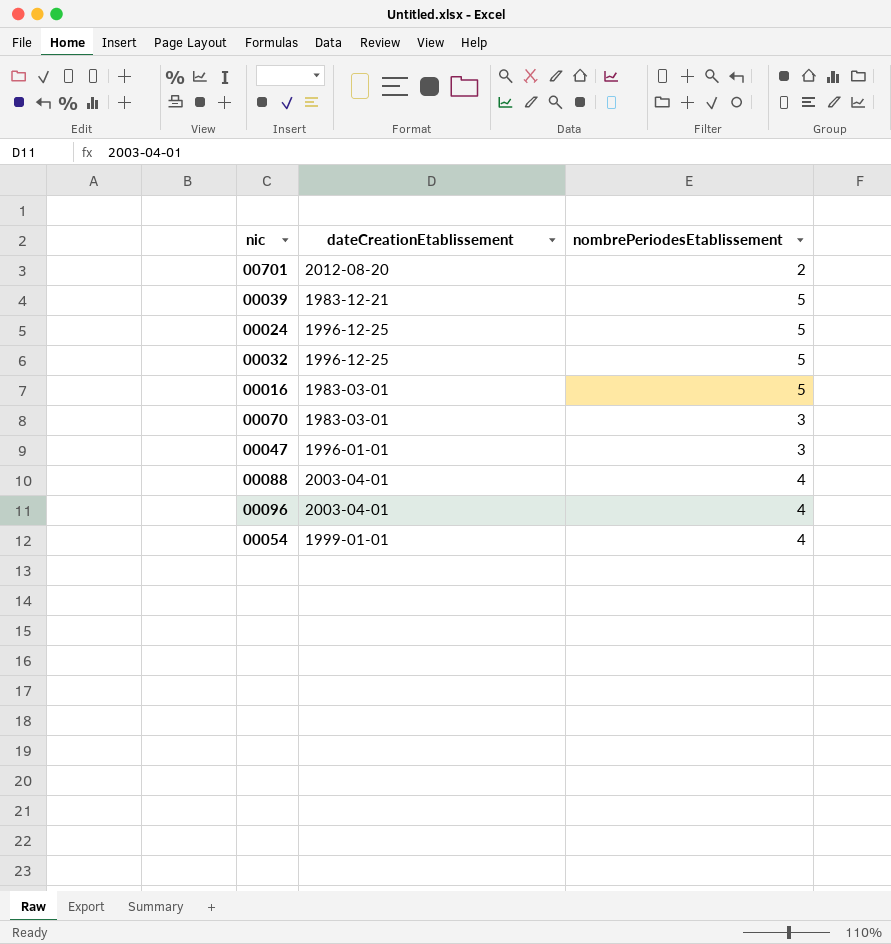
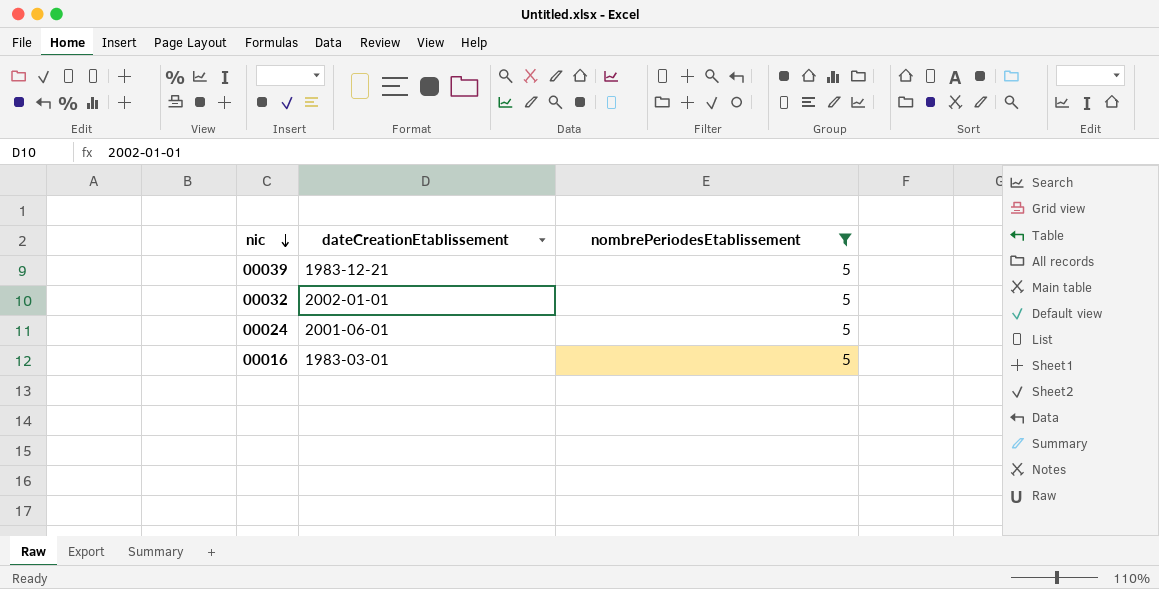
filter: none -> nombrePeriodesEtablissement = 5
row order: none -> nic descending
00032 | dateCreationEtablissement: 1996-12-25 -> 2002-01-01
00024 | dateCreationEtablissement: 1996-12-25 -> 2001-06-01

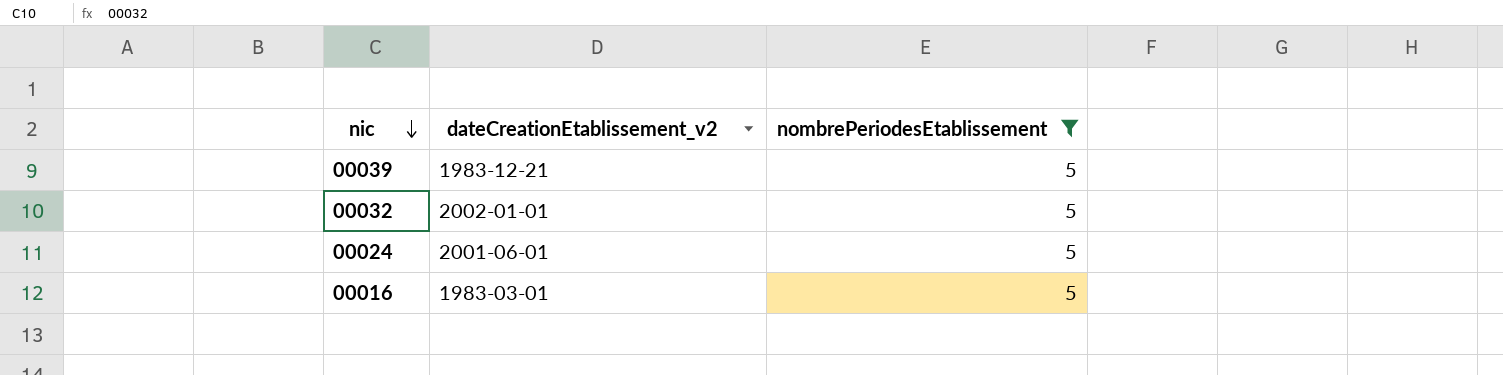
column name: dateCreationEtablissement -> dateCreationEtablissement_v2

